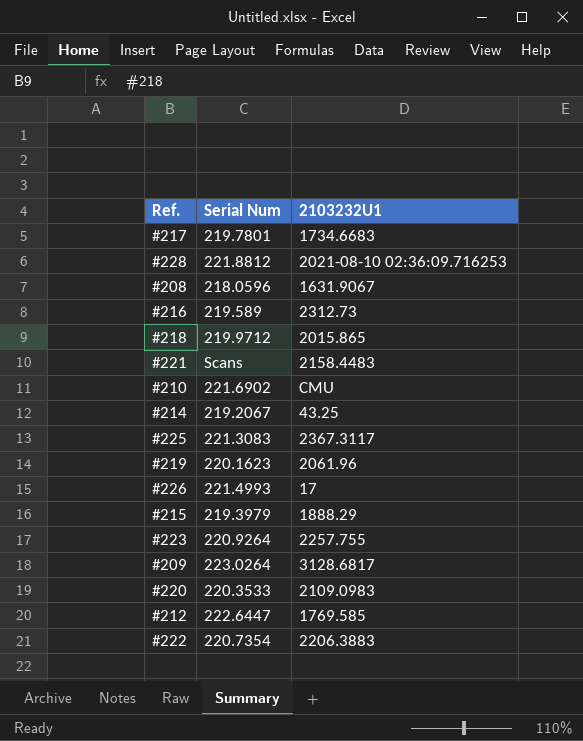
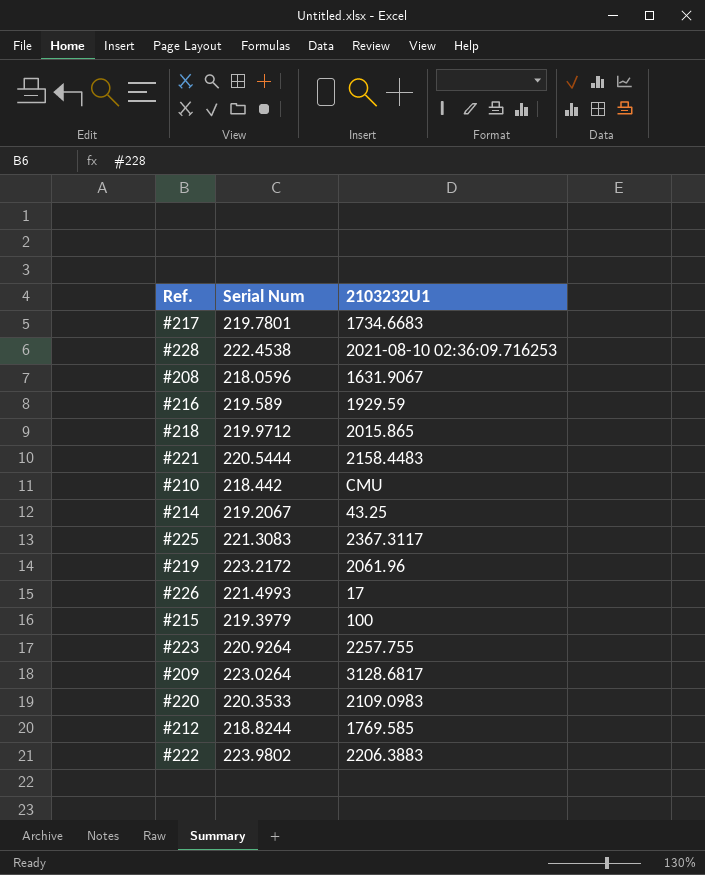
#228 | Serial Num: 221.8812 -> 222.4538
#216 | 2103232U1: 2312.73 -> 1929.59
#221 | Serial Num: Scans -> 220.5444
#210 | Serial Num: 221.6902 -> 218.442
#219 | Serial Num: 220.1623 -> 223.2172
#215 | 2103232U1: 1888.29 -> 100
#212 | Serial Num: 222.6447 -> 218.8244
#222 | Serial Num: 220.7354 -> 223.9802

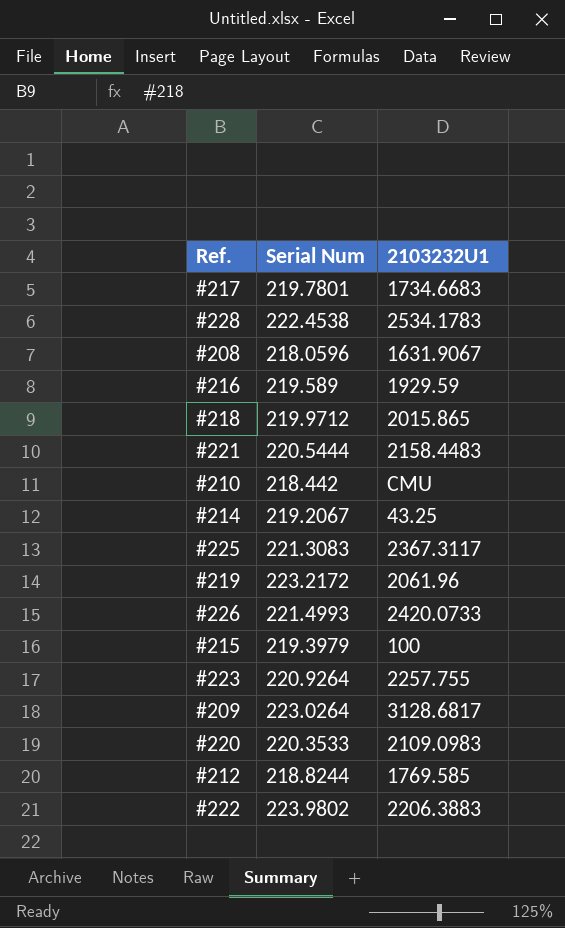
#228 | 2103232U1: 2021-08-10 02:36:09.716253 -> 2534.1783
#226 | 2103232U1: 17 -> 2420.0733

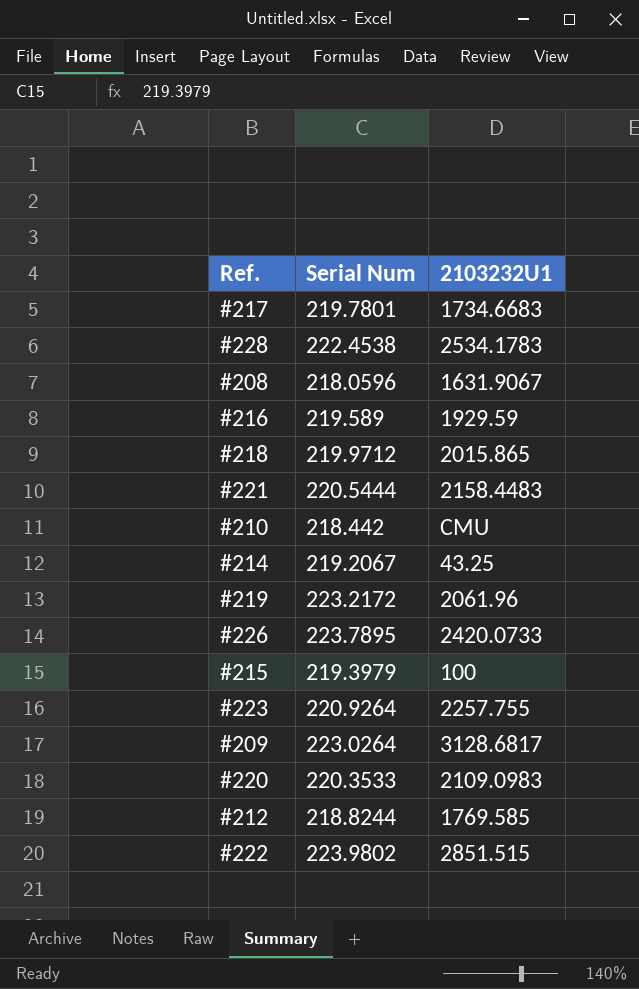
row #225: 221.3083 | 2367.3117 -> none
#226 | Serial Num: 221.4993 -> 223.7895
#222 | 2103232U1: 2206.3883 -> 2851.515

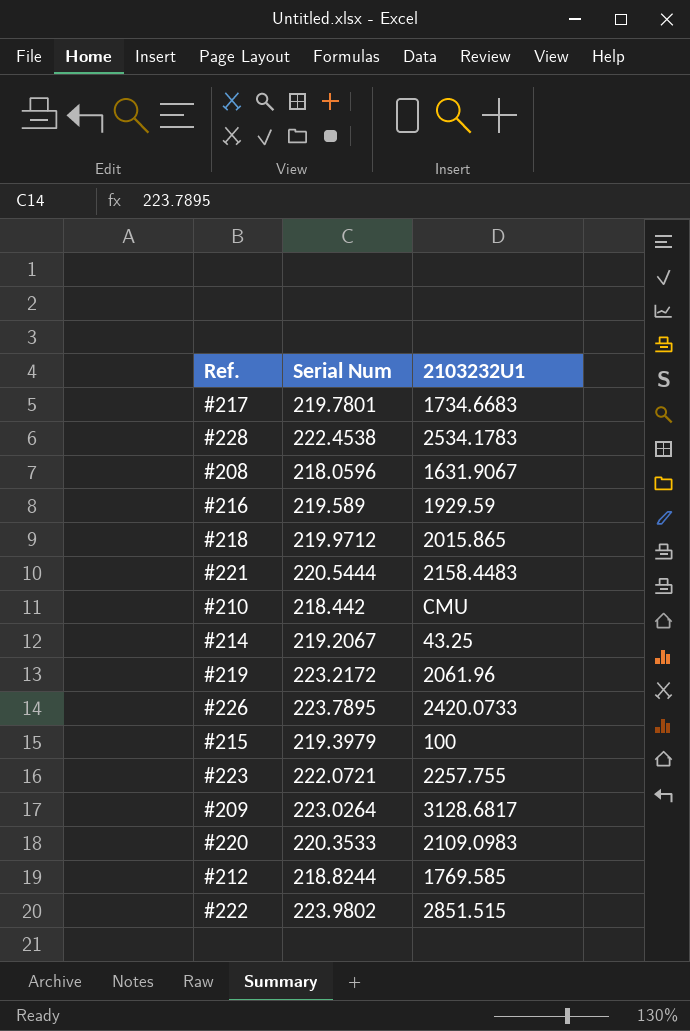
#223 | Serial Num: 220.9264 -> 222.0721

